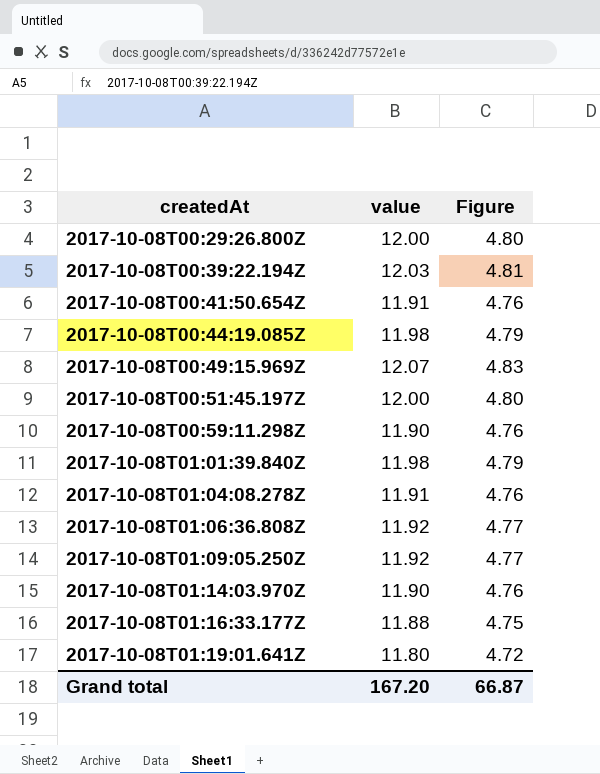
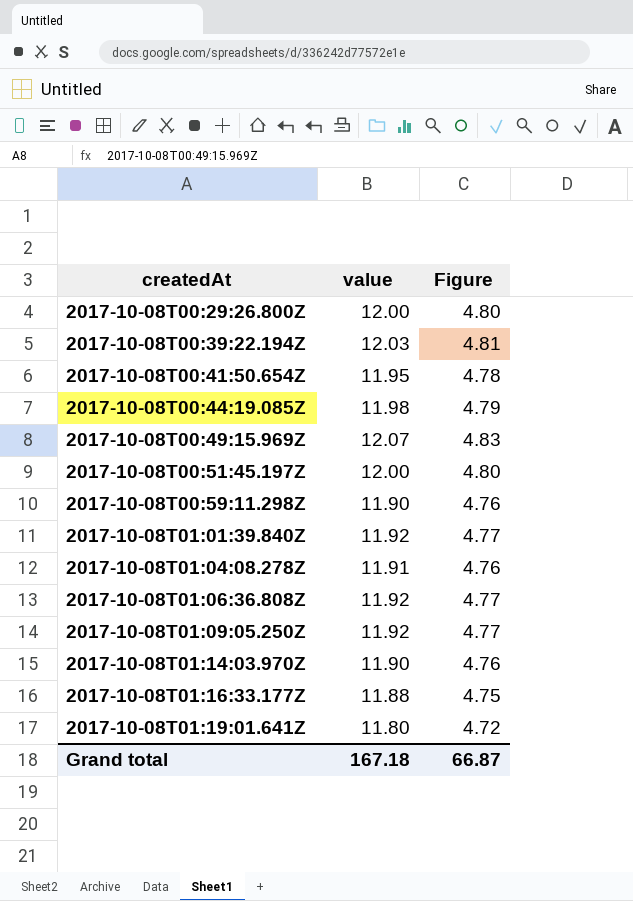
2017-10-08T00:41:50.654Z | value: 11.91 -> 11.95
2017-10-08T00:41:50.654Z | Figure: 4.76 -> 4.78
2017-10-08T01:01:39.840Z | value: 11.98 -> 11.92
2017-10-08T01:01:39.840Z | Figure: 4.79 -> 4.77
Grand total | value: 167.20 -> 167.18

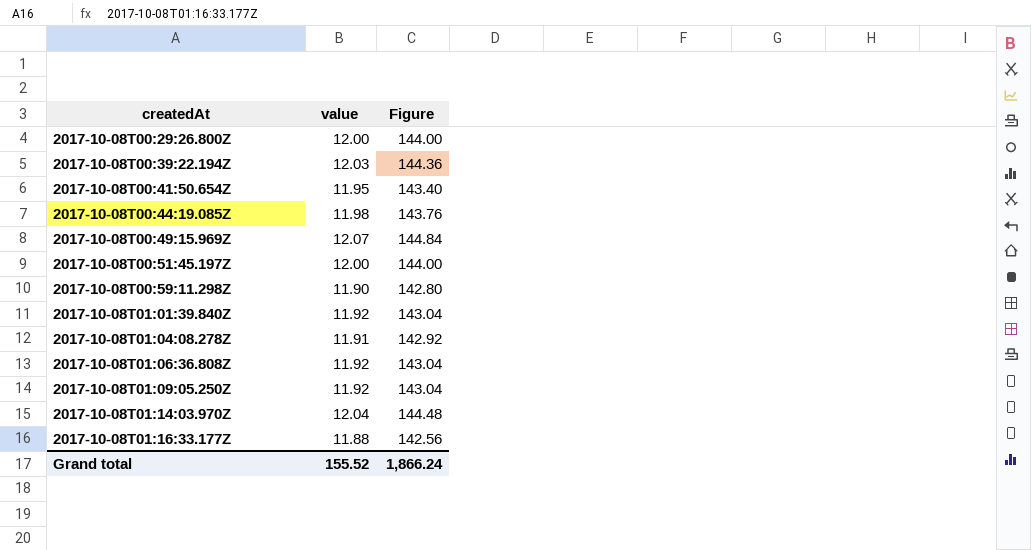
column Figure | formula: [value] * 0.4 -> [value] * 12
row 2017-10-08T01:19:01.641Z: 11.80 | 4.72 -> none
2017-10-08T01:14:03.970Z | value: 11.90 -> 12.04
Grand total | value: 167.18 -> 155.52
Grand total | Figure: 66.87 -> 1,866.24

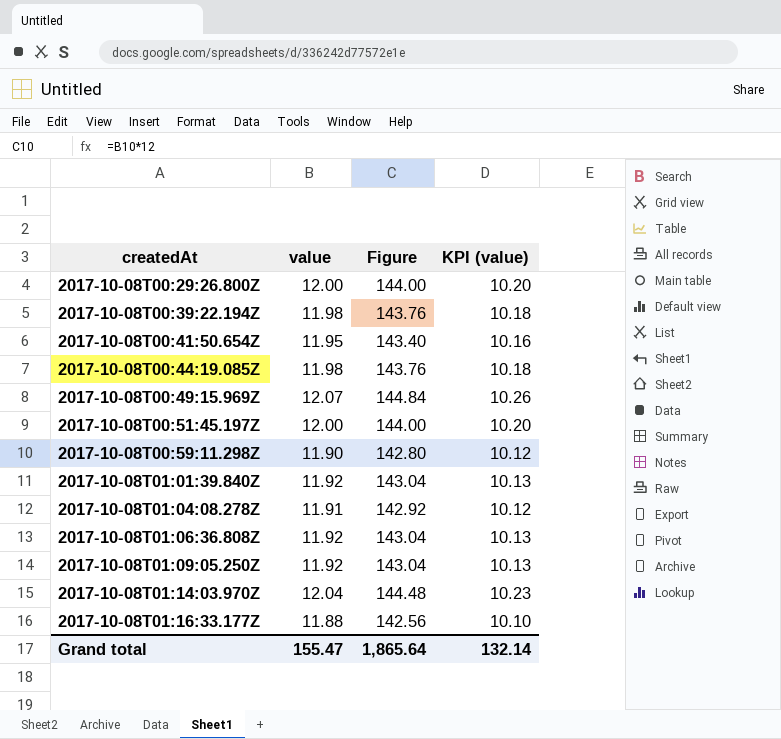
column KPI (value) | formula: none -> [value] * 0.85
2017-10-08T00:39:22.194Z | value: 12.03 -> 11.98
2017-10-08T00:39:22.194Z | Figure: 144.36 -> 143.76
Grand total | value: 155.52 -> 155.47
Grand total | Figure: 1,866.24 -> 1,865.64

